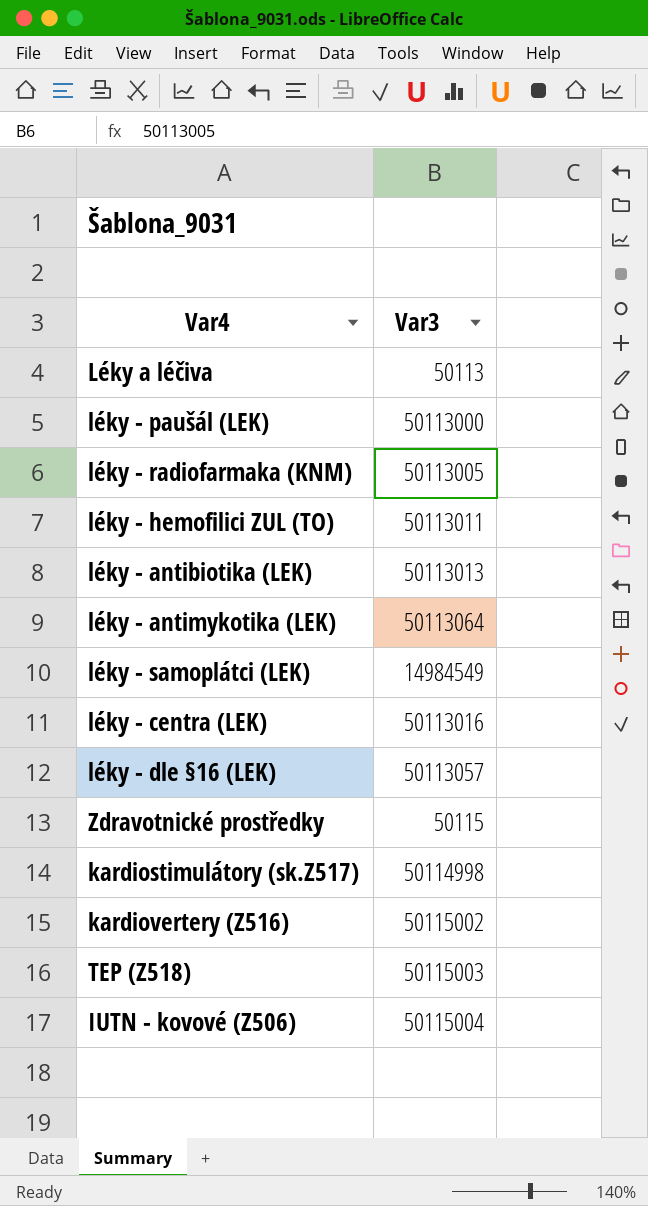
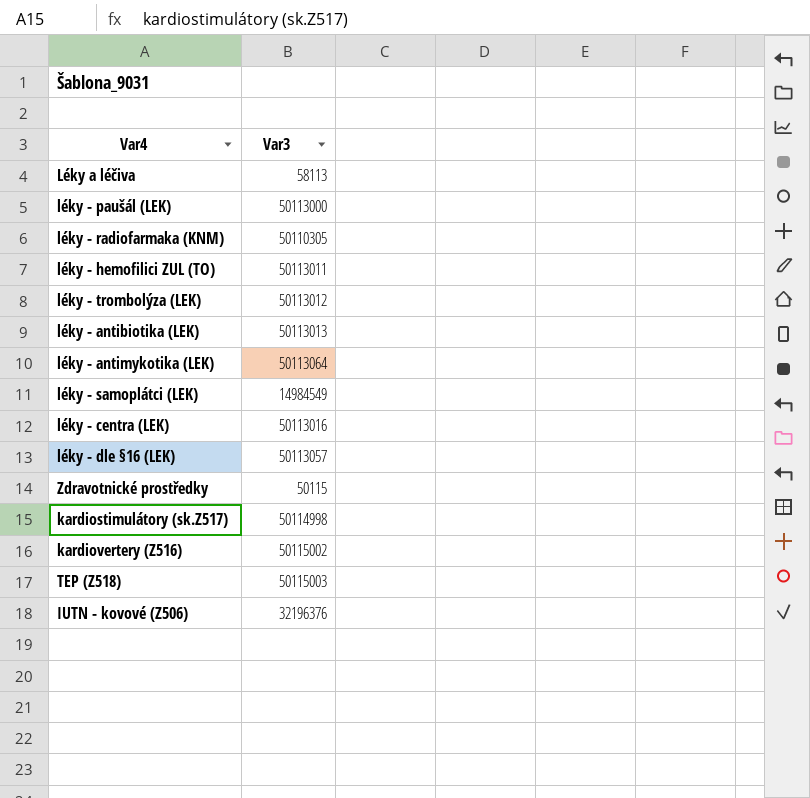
Léky a léčiva | Var3: 50113 -> 58113
léky - radiofarmaka (KNM) | Var3: 50113005 -> 50110305
row léky - trombolýza (LEK): none -> 50113012
IUTN - kovové (Z506) | Var3: 50115004 -> 32196376

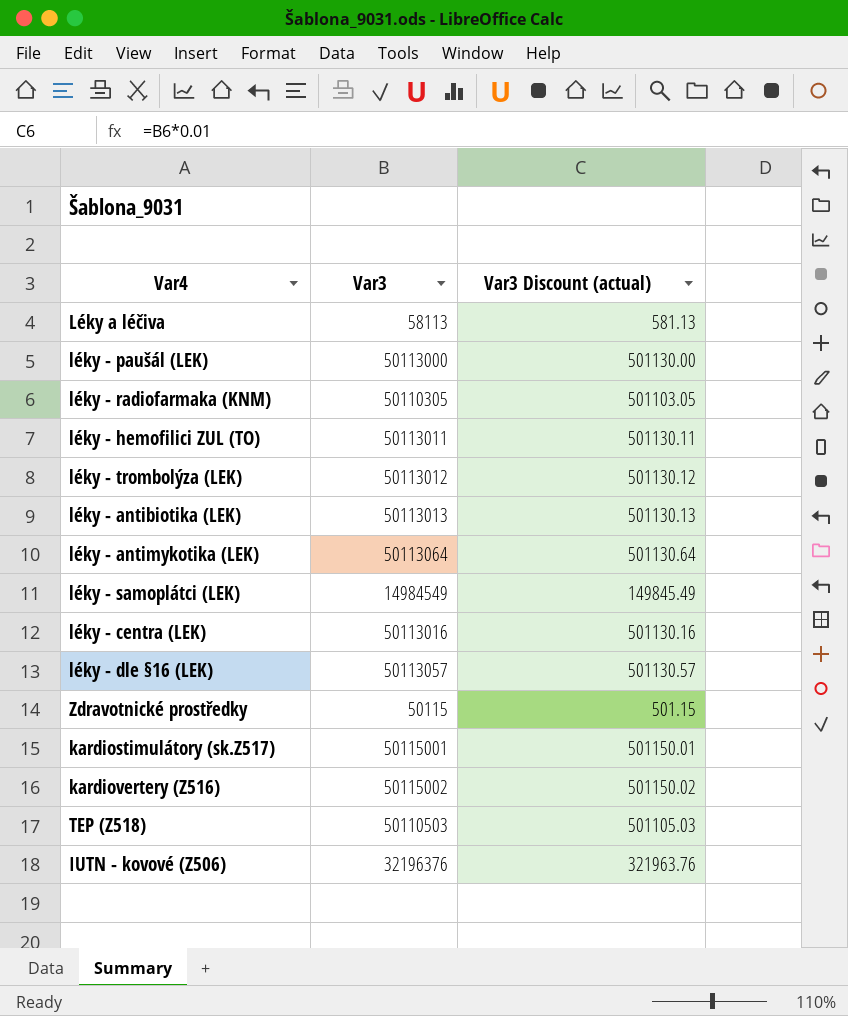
column Var3 Discount (actual) | formula: none -> [Var3] * 0.01
kardiostimulátory (sk.Z517) | Var3: 50114998 -> 50115001
TEP (Z518) | Var3: 50115003 -> 50110503

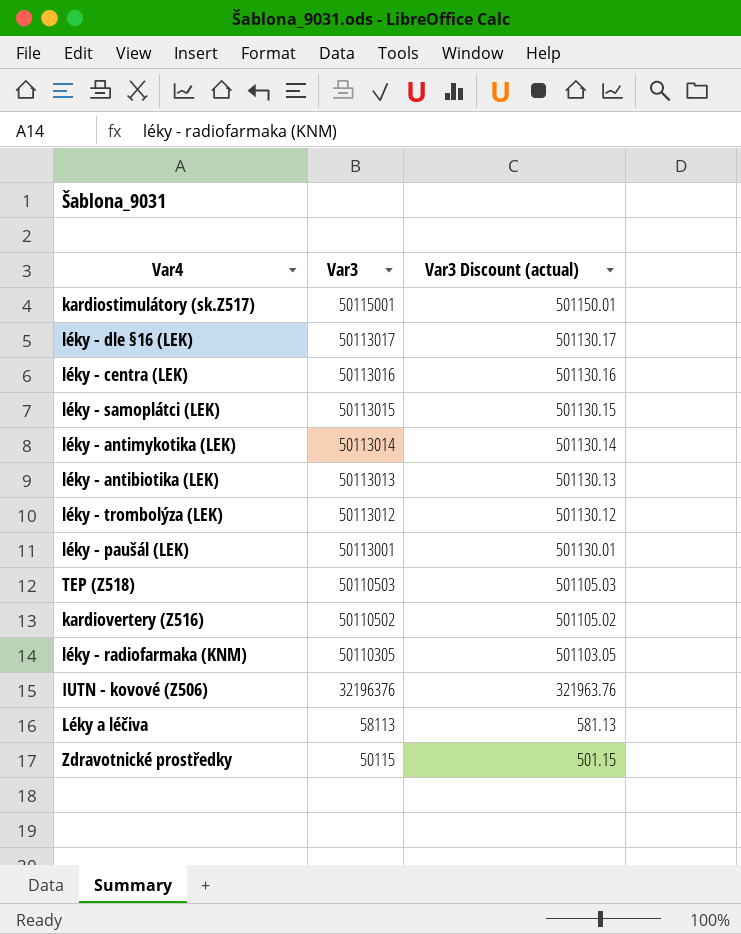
row order: none -> Var3 descending
row léky - hemofilici ZUL (TO): 50113011 | 501130.11 -> none
léky - dle §16 (LEK) | Var3: 50113057 -> 50113017
léky - dle §16 (LEK) | Var3 Discount (actual): 501130.57 -> 501130.17
léky - samoplátci (LEK) | Var3: 14984549 -> 50113015
léky - samoplátci (LEK) | Var3 Discount (actual): 149845.49 -> 501130.15
léky - antimykotika (LEK) | Var3: 50113064 -> 50113014
léky - antimykotika (LEK) | Var3 Discount (actual): 501130.64 -> 501130.14
léky - paušál (LEK) | Var3: 50113000 -> 50113001
léky - paušál (LEK) | Var3 Discount (actual): 501130.00 -> 501130.01
kardiovertery (Z516) | Var3: 50115002 -> 50110502
kardiovertery (Z516) | Var3 Discount (actual): 501150.02 -> 501105.02

